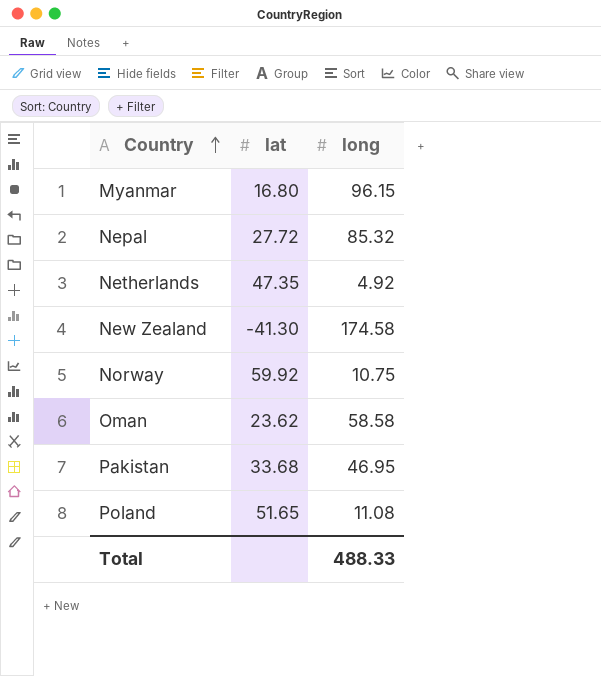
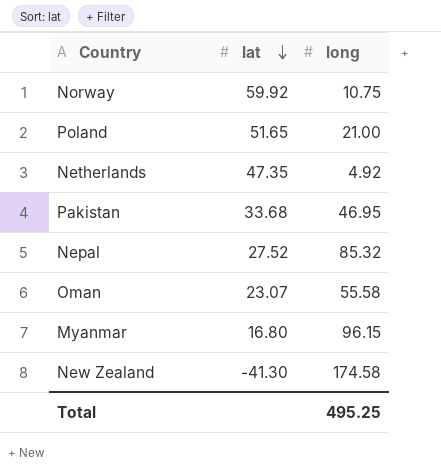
row order: Country ascending -> lat descending
Poland | long: 11.08 -> 21.00
Nepal | lat: 27.72 -> 27.52
Oman | lat: 23.62 -> 23.07
Oman | long: 58.58 -> 55.58
Total | long: 488.33 -> 495.25

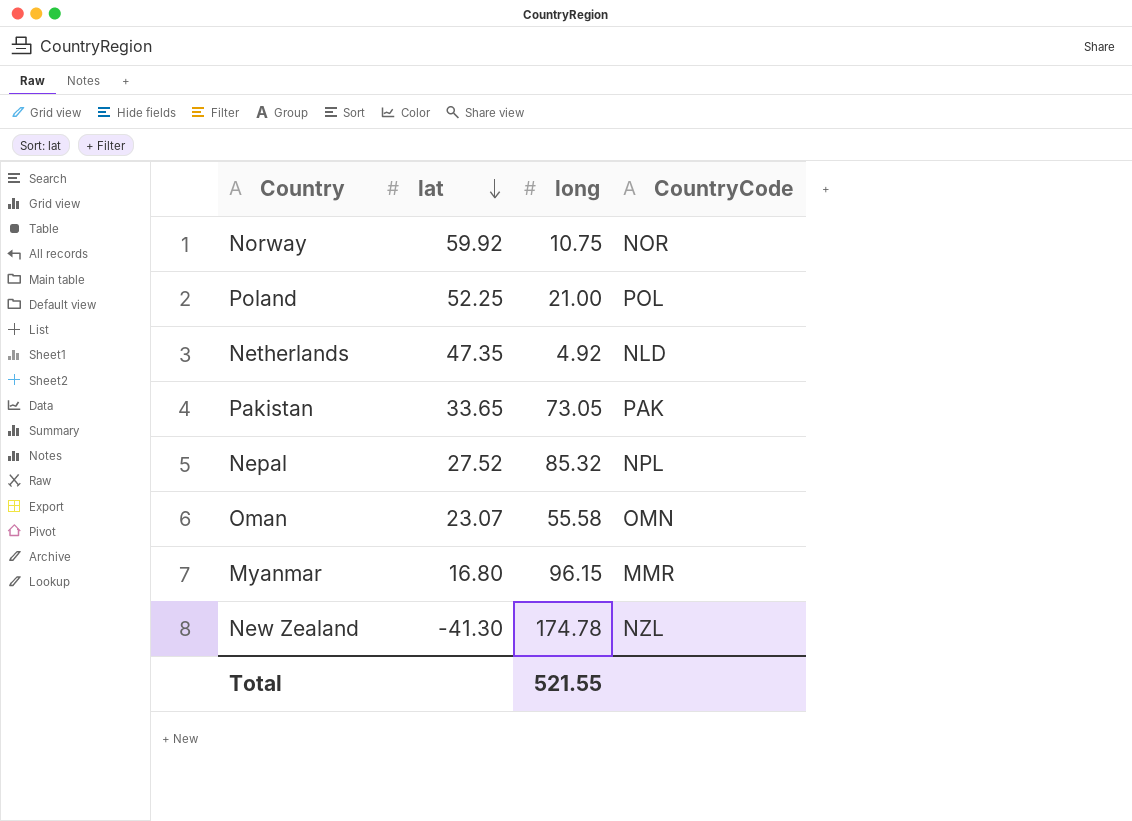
column CountryCode | position: none -> 4
Poland | lat: 51.65 -> 52.25
Pakistan | lat: 33.68 -> 33.65
Pakistan | long: 46.95 -> 73.05
New Zealand | long: 174.58 -> 174.78
Total | long: 495.25 -> 521.55

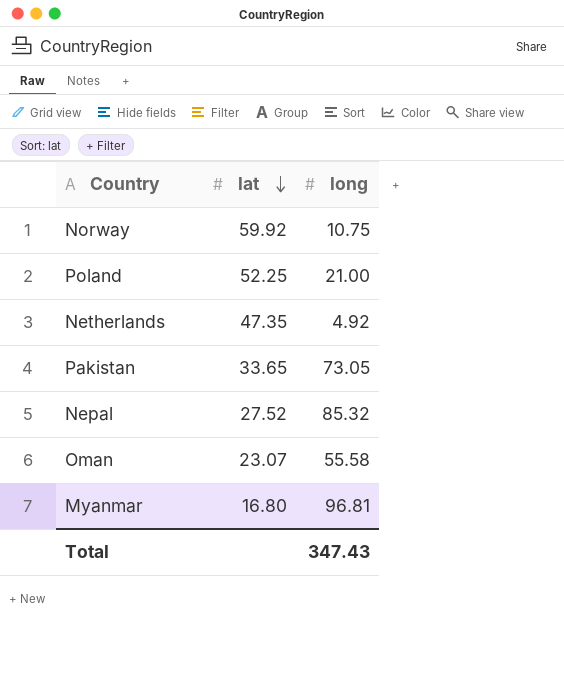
column CountryCode | position: 4 -> none
row New Zealand: -41.30 | 174.78 | NZL -> none
Myanmar | long: 96.15 -> 96.81
Total | long: 521.55 -> 347.43

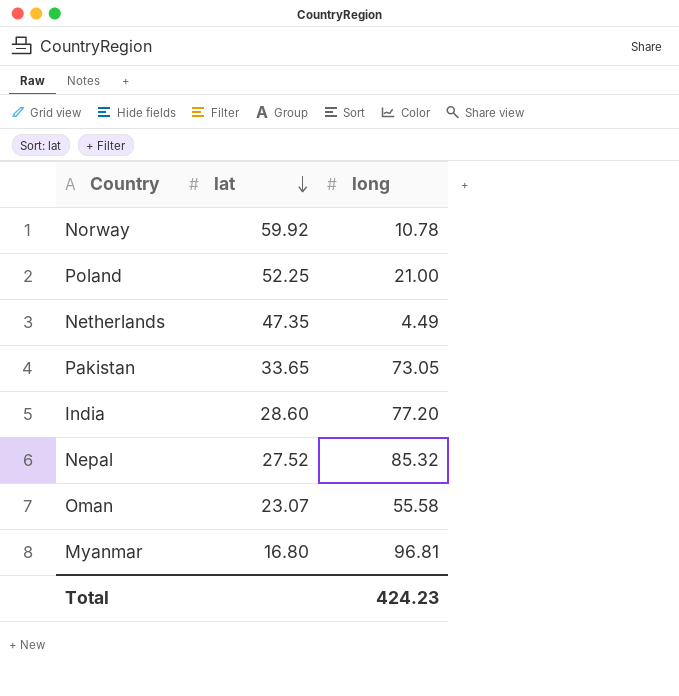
Norway | long: 10.75 -> 10.78
Netherlands | long: 4.92 -> 4.49
row India: none -> 28.60 | 77.20
Total | long: 347.43 -> 424.23

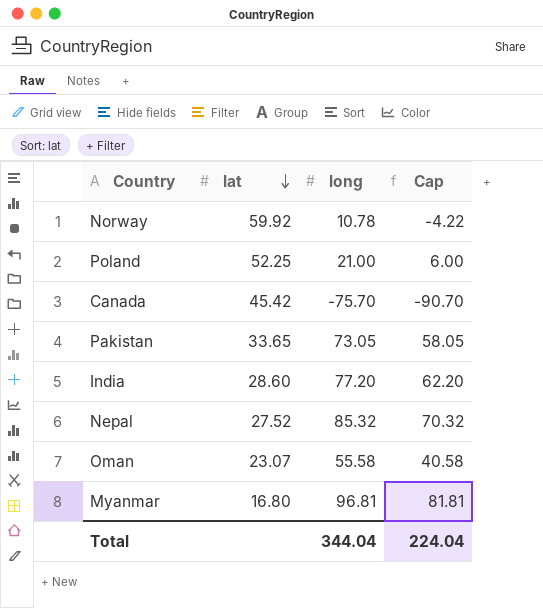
column Cap | formula: none -> [long] - 15
row Netherlands: 47.35 | 4.49 -> none
row Canada: none -> 45.42 | -75.70 | -90.70
Total | long: 424.23 -> 344.04

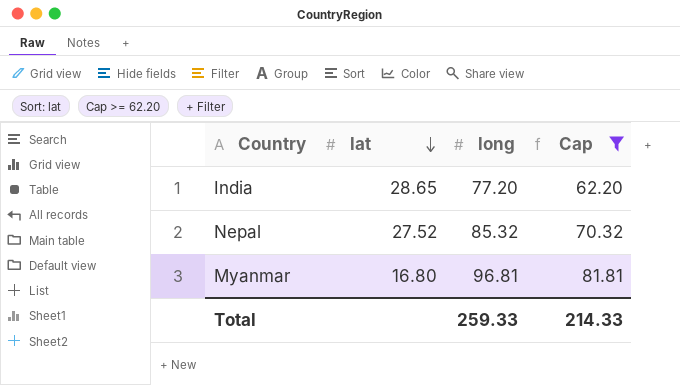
filter: none -> Cap >= 62.20
India | lat: 28.60 -> 28.65
Total | long: 344.04 -> 259.33
Total | Cap: 224.04 -> 214.33

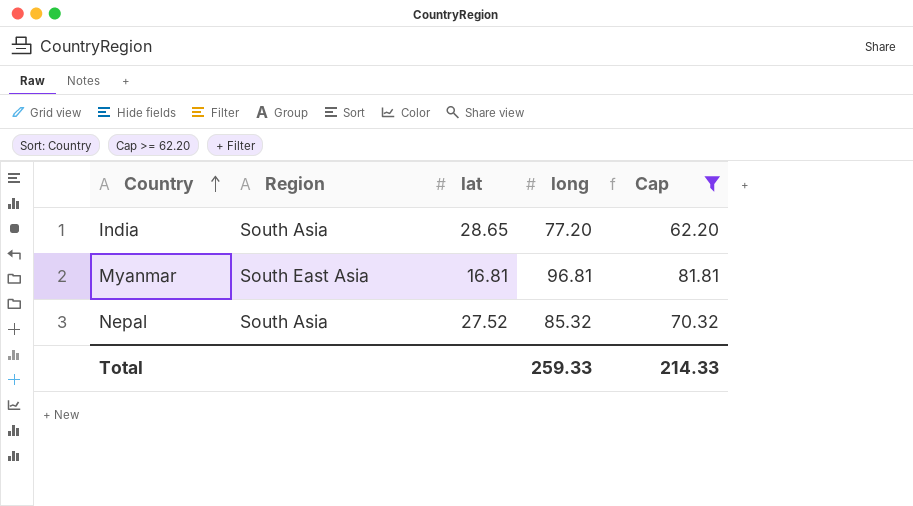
row order: lat descending -> Country ascending
column Region | position: none -> 2
Myanmar | lat: 16.80 -> 16.81

